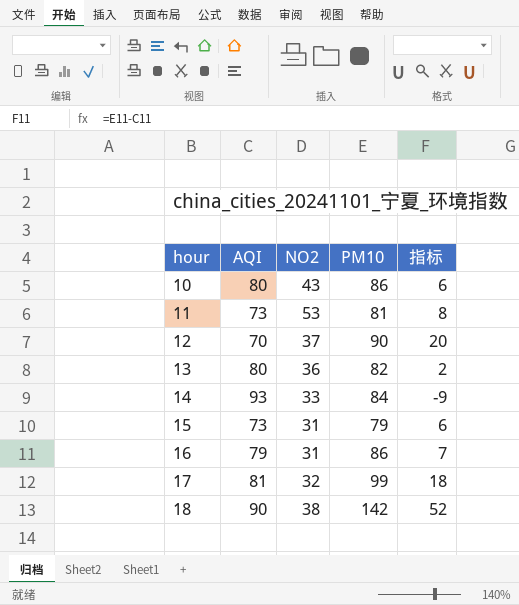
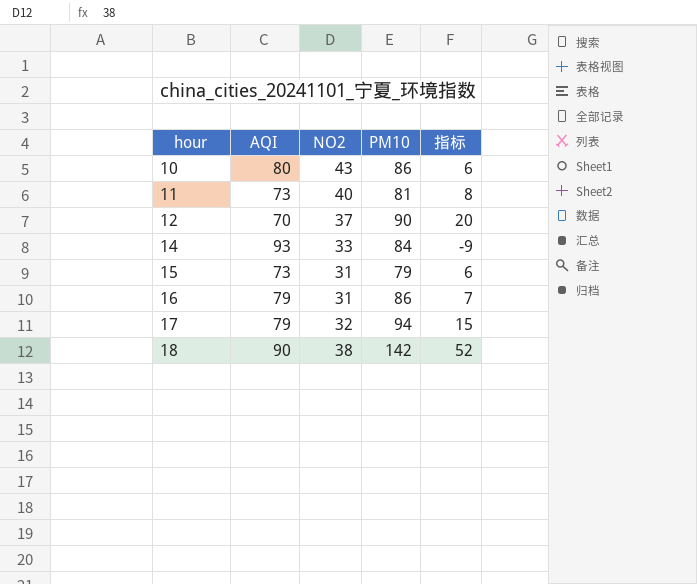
row 13: 80 | 36 | 82 | 2 -> none
11 | NO2: 53 -> 40
17 | AQI: 81 -> 79
17 | PM10: 99 -> 94
17 | 指标: 18 -> 15

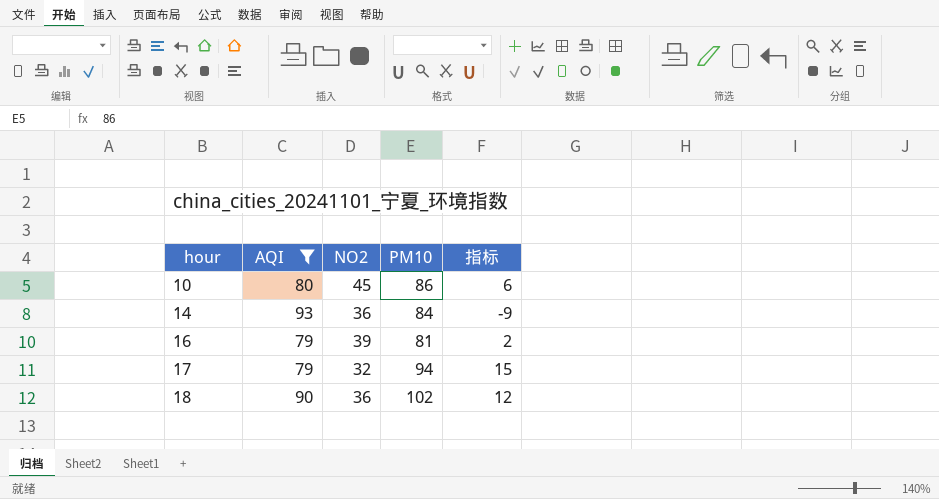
filter: none -> AQI >= 79
10 | NO2: 43 -> 45
14 | NO2: 33 -> 36
16 | NO2: 31 -> 39
16 | PM10: 86 -> 81
16 | 指标: 7 -> 2
18 | NO2: 38 -> 36
18 | PM10: 142 -> 102
18 | 指标: 52 -> 12

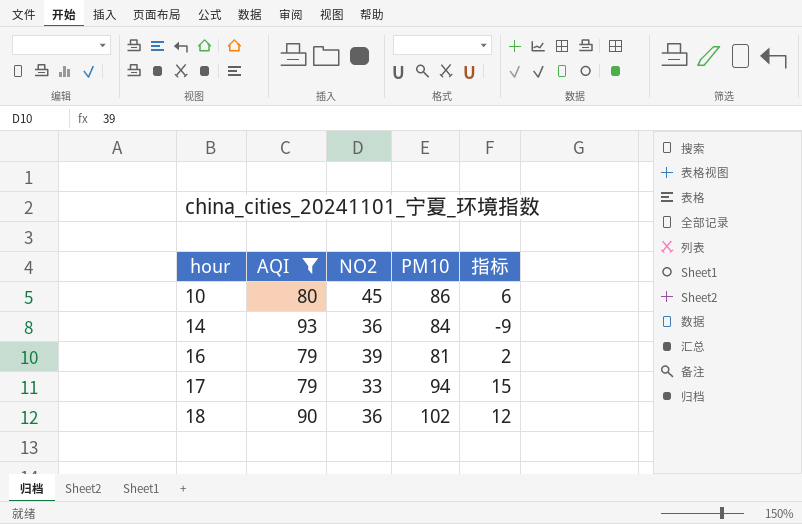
17 | NO2: 32 -> 33

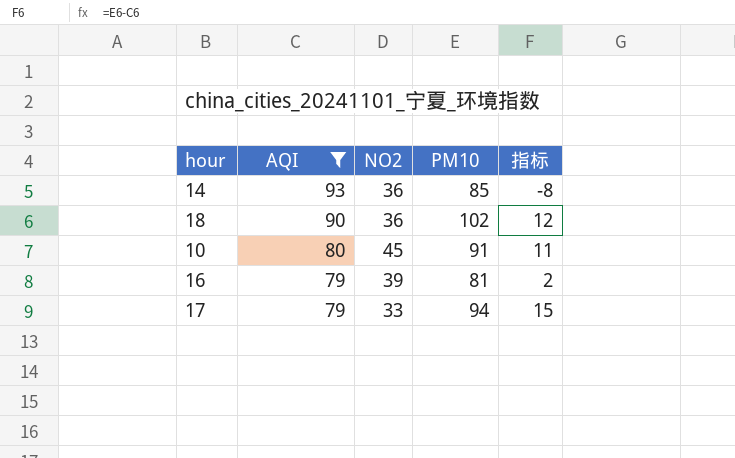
row order: hour ascending -> AQI descending
14 | PM10: 84 -> 85
14 | 指标: -9 -> -8
10 | PM10: 86 -> 91
10 | 指标: 6 -> 11

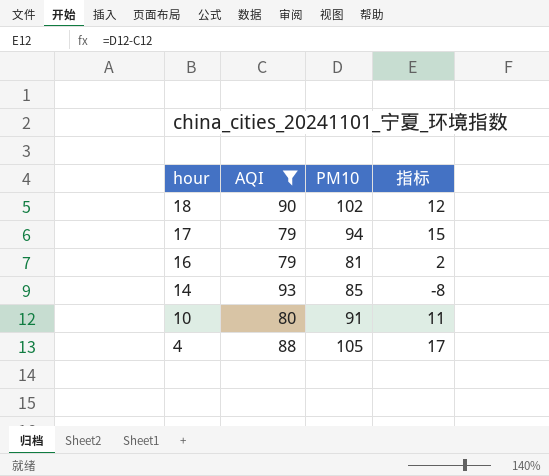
row order: AQI descending -> hour descending
column NO2 | position: 3 -> none
row 4: none -> 88 | 105 | 17

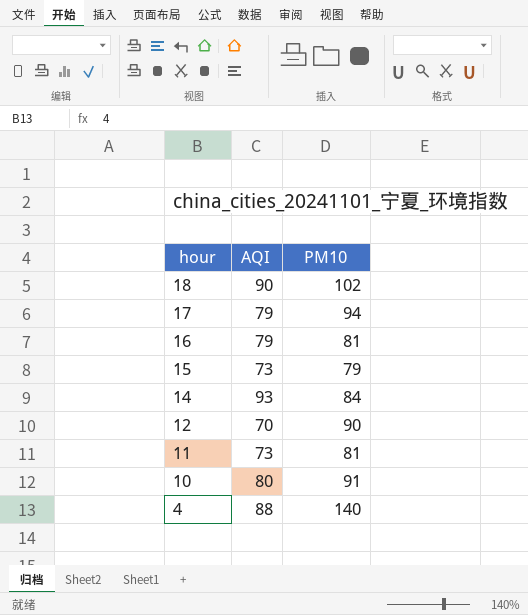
filter: AQI >= 79 -> none
column 指标 | formula: [PM10] - [AQI] -> none
14 | PM10: 85 -> 84
4 | PM10: 105 -> 140

